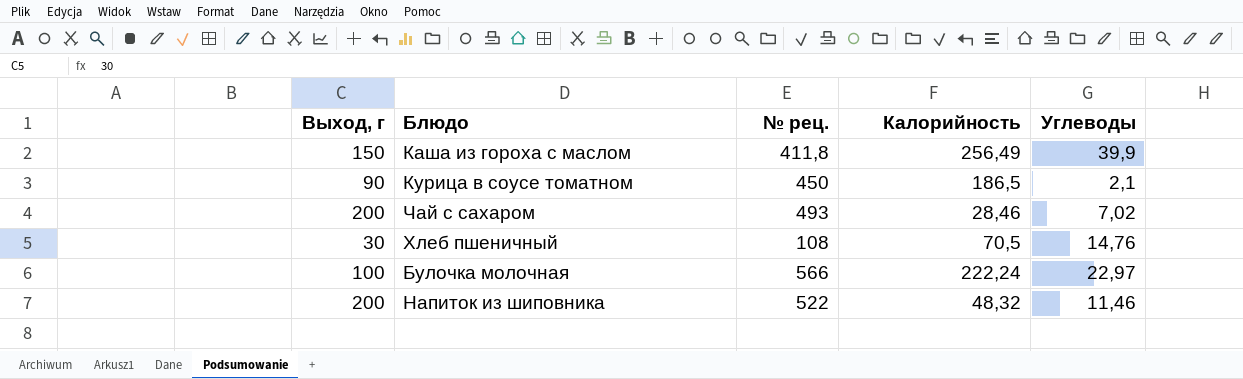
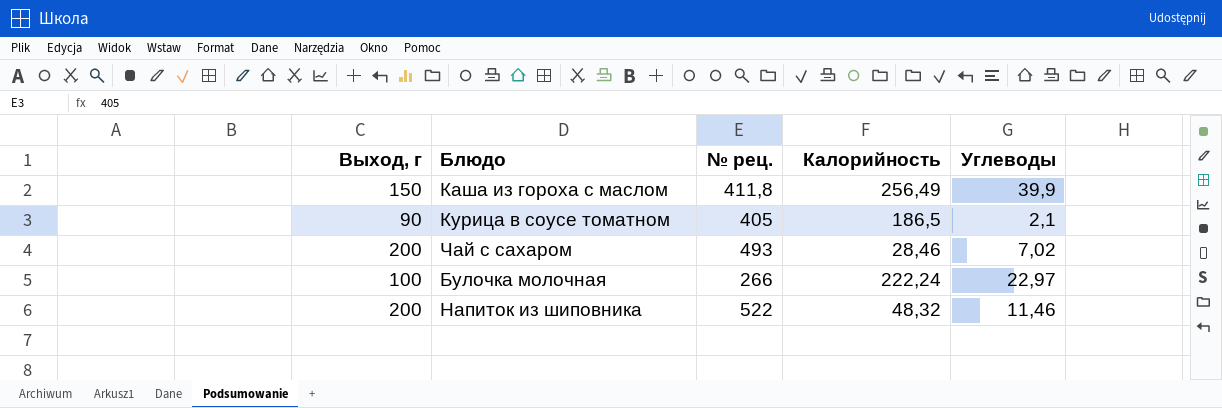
row Хлеб пшеничный: 30 | 108 | 70,5 | 14,76 -> none
Курица в соусе томатном | № рец.: 450 -> 405
Булочка молочная | № рец.: 566 -> 266

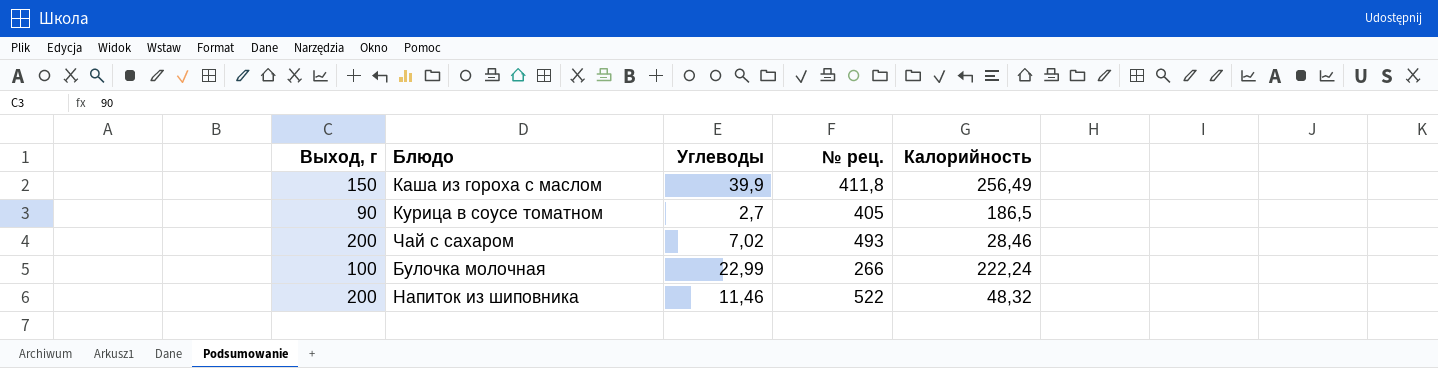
column Углеводы | position: 5 -> 3
Курица в соусе томатном | Углеводы: 2,1 -> 2,7
Булочка молочная | Углеводы: 22,97 -> 22,99

